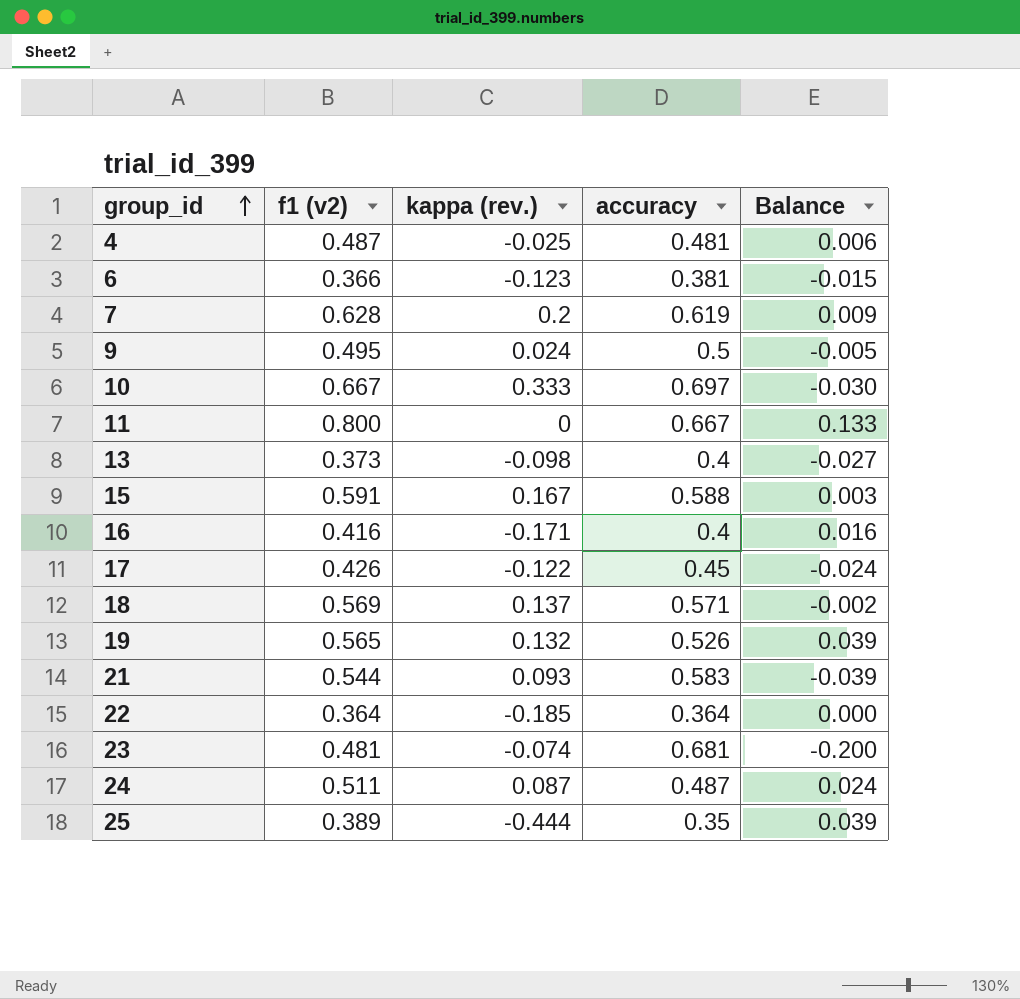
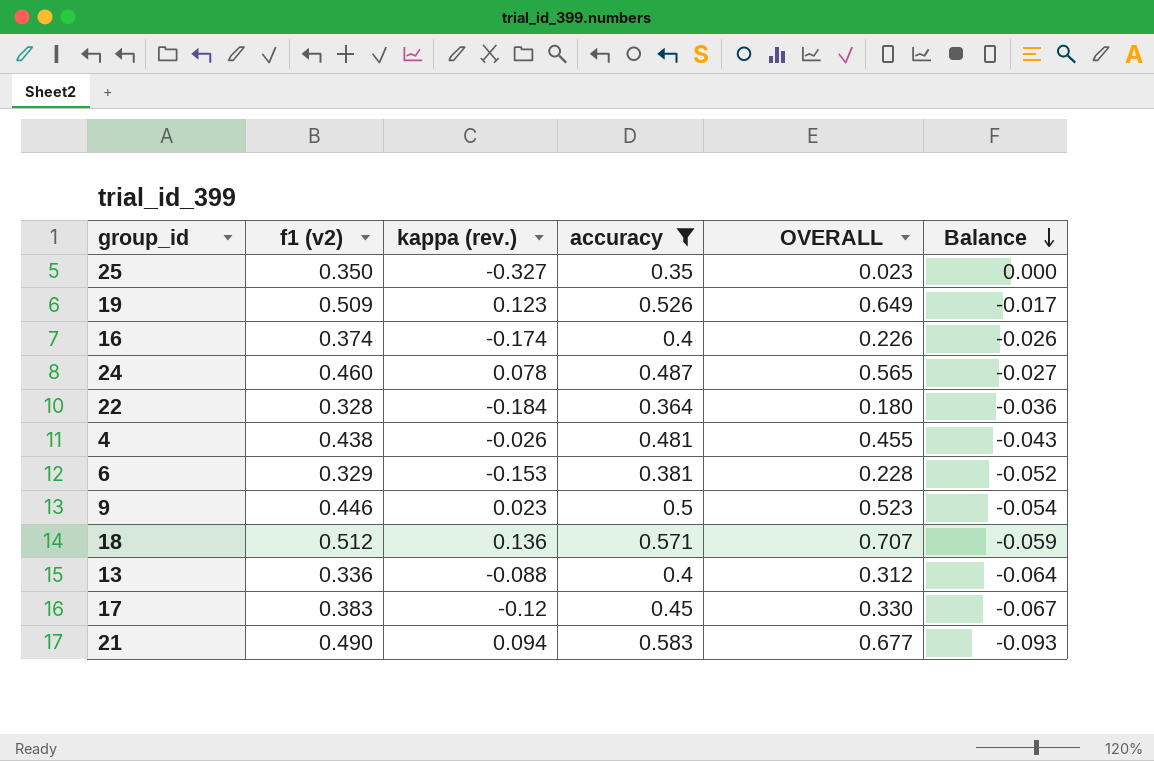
filter: none -> accuracy <= 0.583
row order: group_id ascending -> Balance descending
column OVERALL | formula: none -> [kappa (rev.)] + [accuracy]
25 | f1 (v2): 0.389 -> 0.350
25 | kappa (rev.): -0.444 -> -0.327
25 | Balance: 0.039 -> 0.000
19 | f1 (v2): 0.565 -> 0.509
19 | kappa (rev.): 0.132 -> 0.123
19 | Balance: 0.039 -> -0.017
16 | f1 (v2): 0.416 -> 0.374
16 | kappa (rev.): -0.171 -> -0.174
16 | Balance: 0.016 -> -0.026
24 | f1 (v2): 0.511 -> 0.460
24 | kappa (rev.): 0.087 -> 0.078
24 | Balance: 0.024 -> -0.027
22 | f1 (v2): 0.364 -> 0.328
22 | kappa (rev.): -0.185 -> -0.184
22 | Balance: 0.000 -> -0.036
4 | f1 (v2): 0.487 -> 0.438
4 | kappa (rev.): -0.025 -> -0.026
4 | Balance: 0.006 -> -0.043
6 | f1 (v2): 0.366 -> 0.329
6 | kappa (rev.): -0.123 -> -0.153
6 | Balance: -0.015 -> -0.052
9 | f1 (v2): 0.495 -> 0.446
9 | kappa (rev.): 0.024 -> 0.023
9 | Balance: -0.005 -> -0.054
18 | f1 (v2): 0.569 -> 0.512
18 | kappa (rev.): 0.137 -> 0.136
18 | Balance: -0.002 -> -0.059
13 | f1 (v2): 0.373 -> 0.336
13 | kappa (rev.): -0.098 -> -0.088
13 | Balance: -0.027 -> -0.064
17 | f1 (v2): 0.426 -> 0.383
17 | kappa (rev.): -0.122 -> -0.12
17 | Balance: -0.024 -> -0.067
21 | f1 (v2): 0.544 -> 0.490
21 | kappa (rev.): 0.093 -> 0.094
21 | Balance: -0.039 -> -0.093

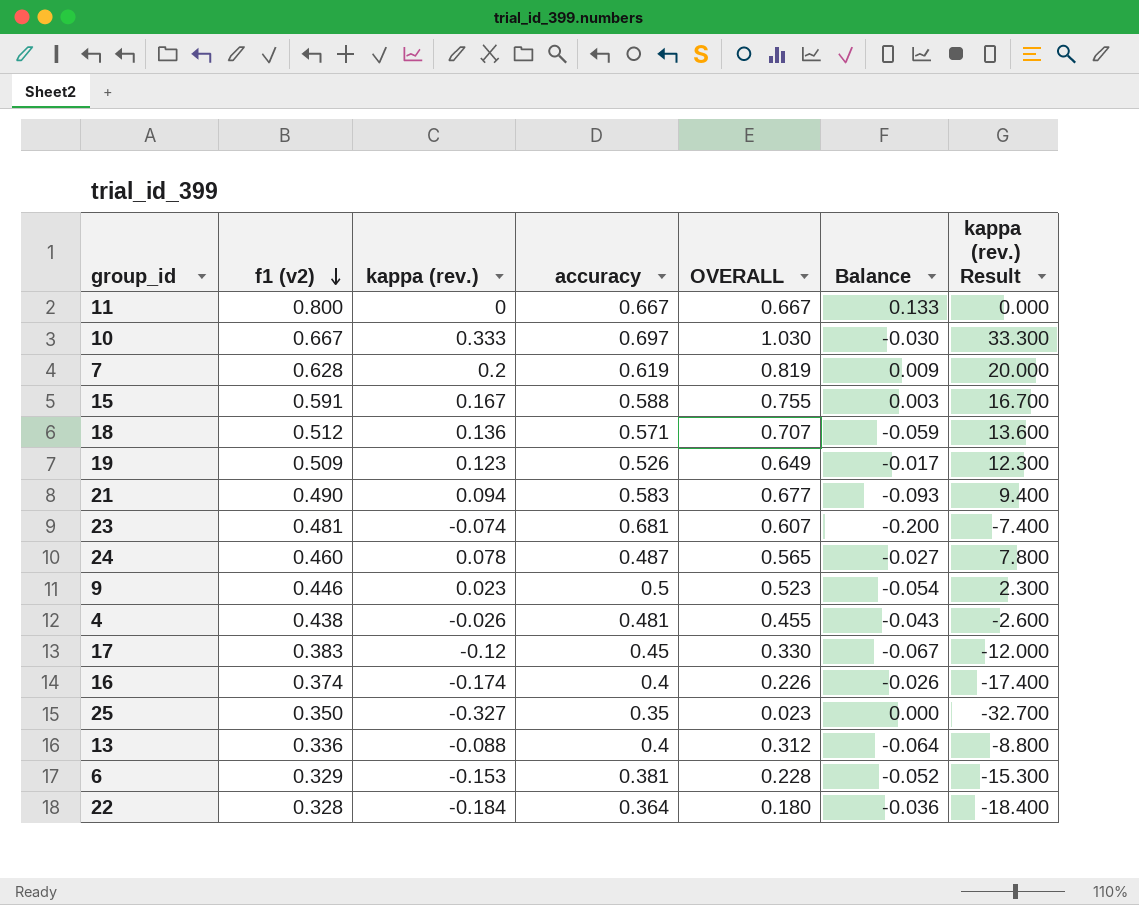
filter: accuracy <= 0.583 -> none
row order: Balance descending -> f1 (v2) descending
column kappa (rev.) Result | formula: none -> [kappa (rev.)] * 100

